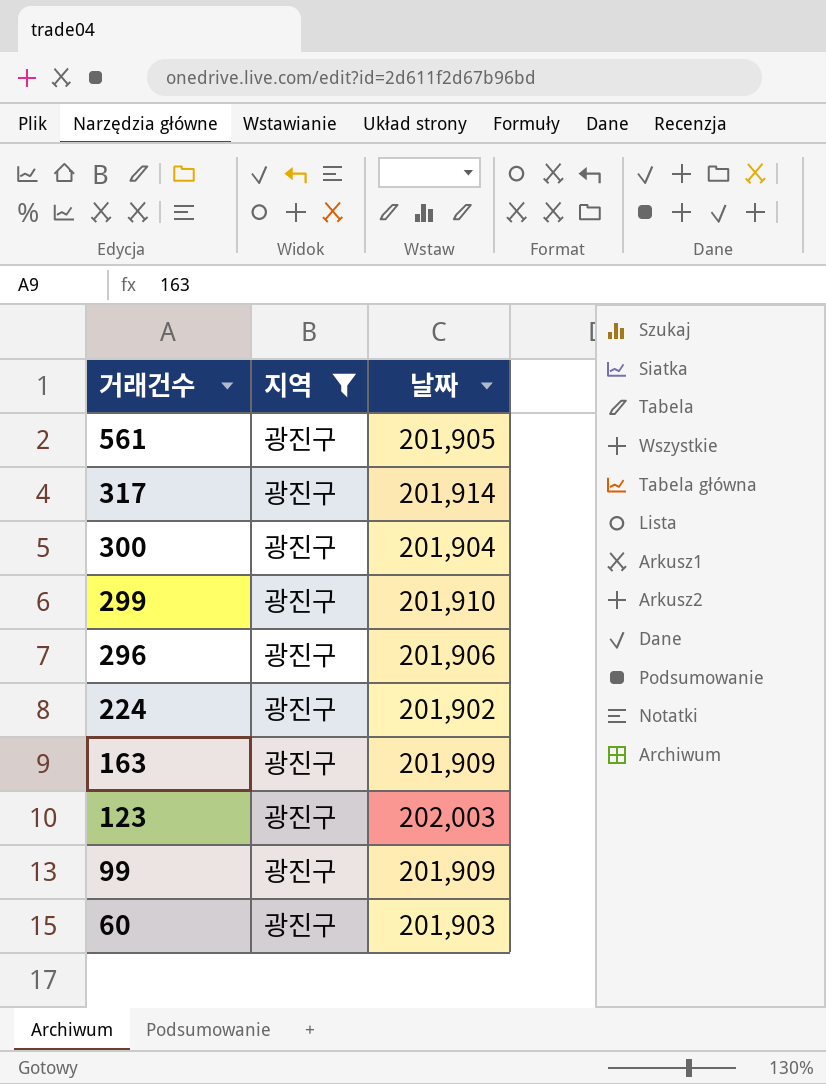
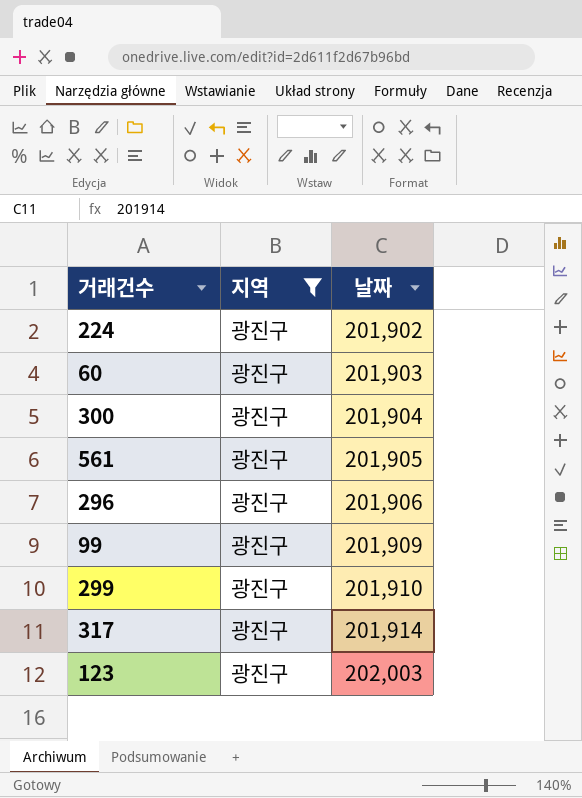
row order: 거래건수 descending -> 날짜 ascending
row 163: 광진구 | 201,909 -> none

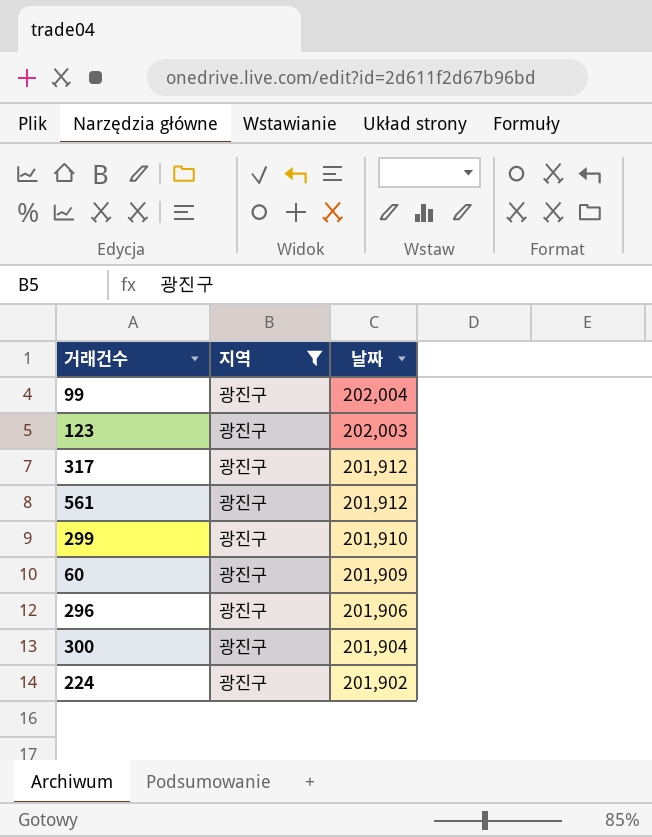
row order: 날짜 ascending -> 날짜 descending
99 | 날짜: 201,909 -> 202,004
317 | 날짜: 201,914 -> 201,912
561 | 날짜: 201,905 -> 201,912
60 | 날짜: 201,903 -> 201,909

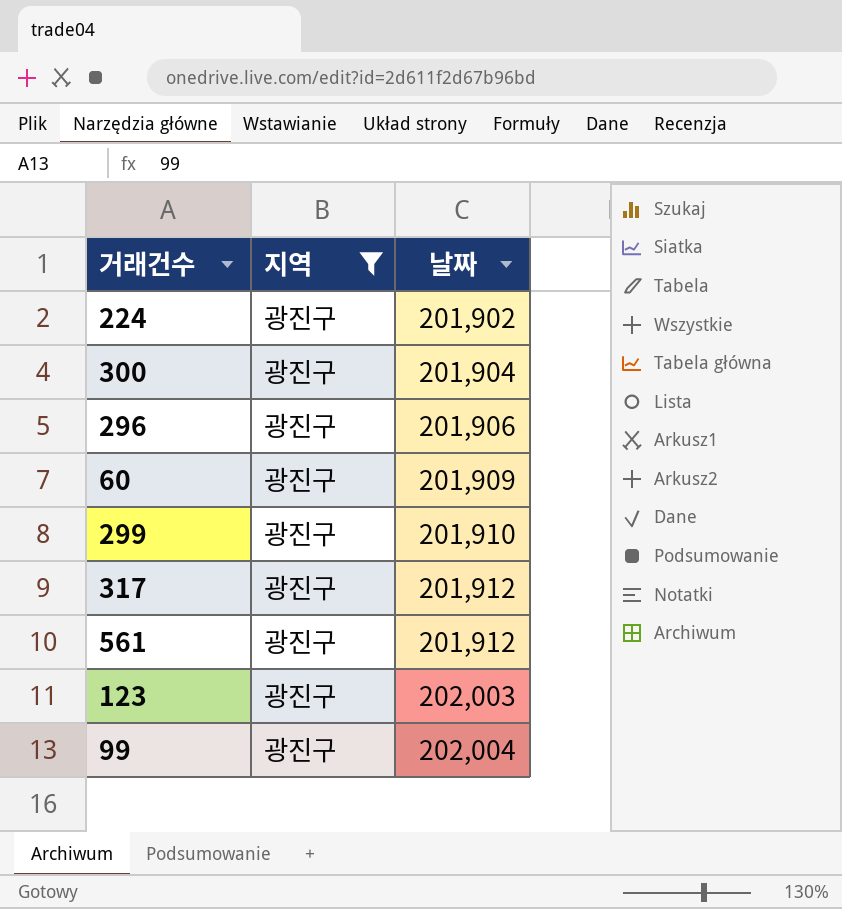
row order: 날짜 descending -> 날짜 ascending

